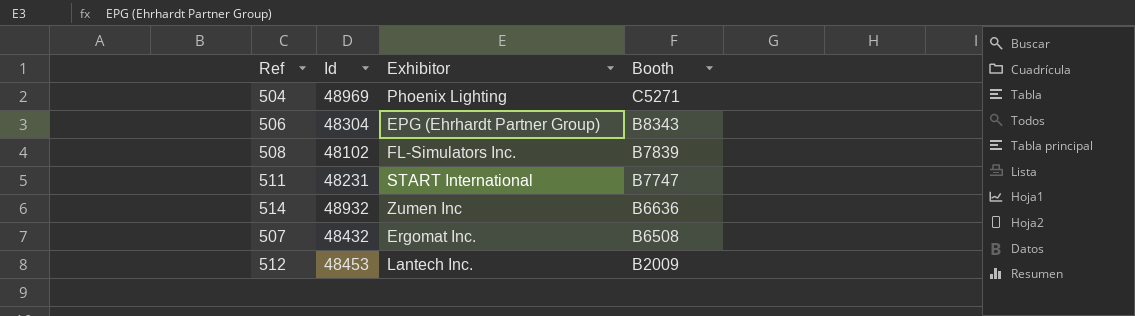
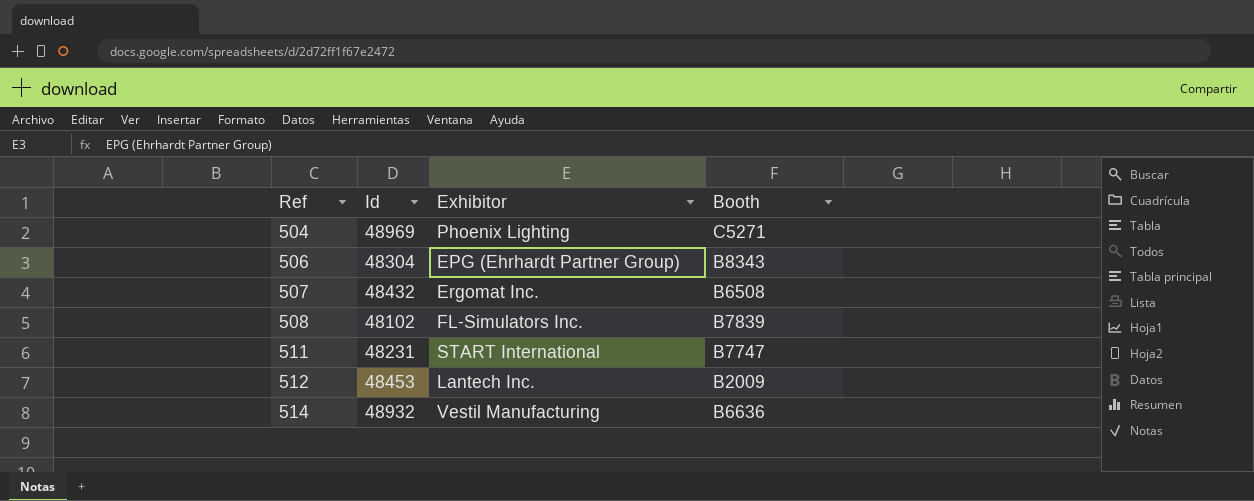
row order: Booth descending -> Ref ascending
514 | Exhibitor: Zumen Inc -> Vestil Manufacturing

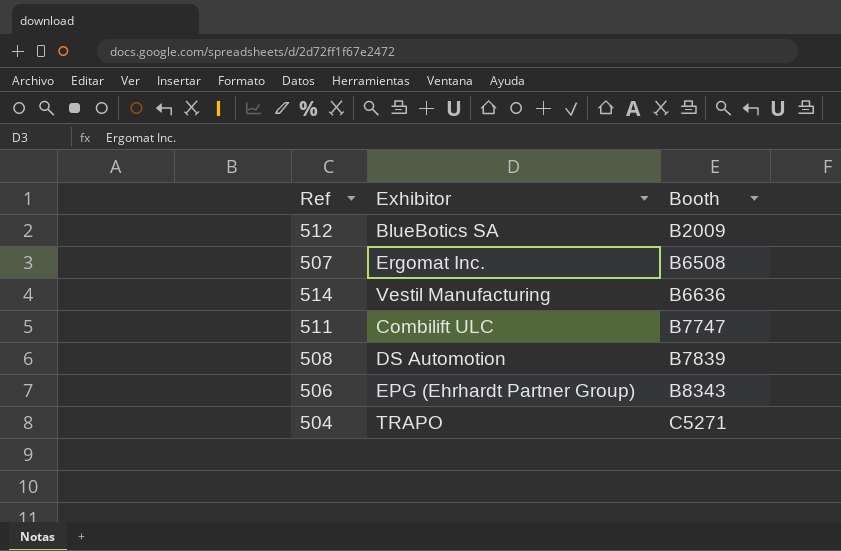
row order: Ref ascending -> Booth ascending
column Id | position: 2 -> none
512 | Exhibitor: Lantech Inc. -> BlueBotics SA
511 | Exhibitor: START International -> Combilift ULC
508 | Exhibitor: FL-Simulators Inc. -> DS Automotion
504 | Exhibitor: Phoenix Lighting -> TRAPO

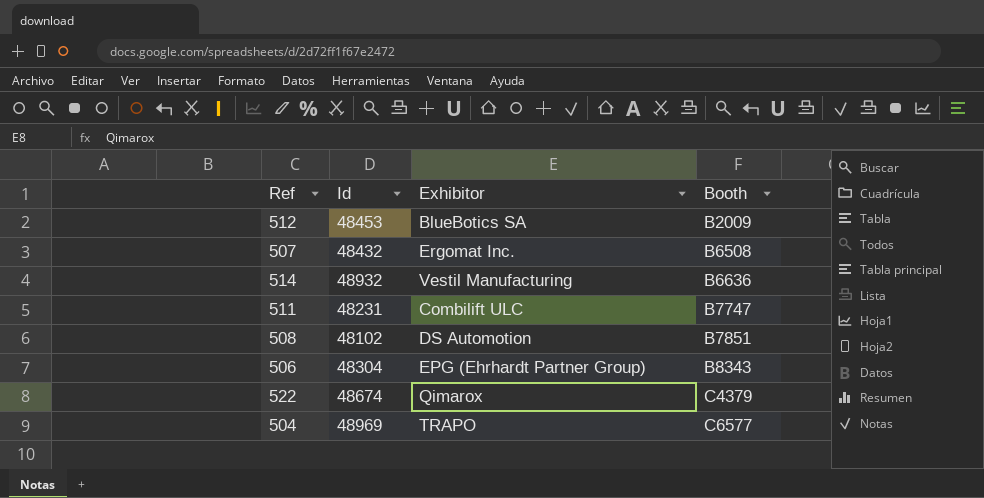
column Id | position: none -> 2
508 | Booth: B7839 -> B7851
row 522: none -> 48674 | Qimarox | C4379
504 | Booth: C5271 -> C6577

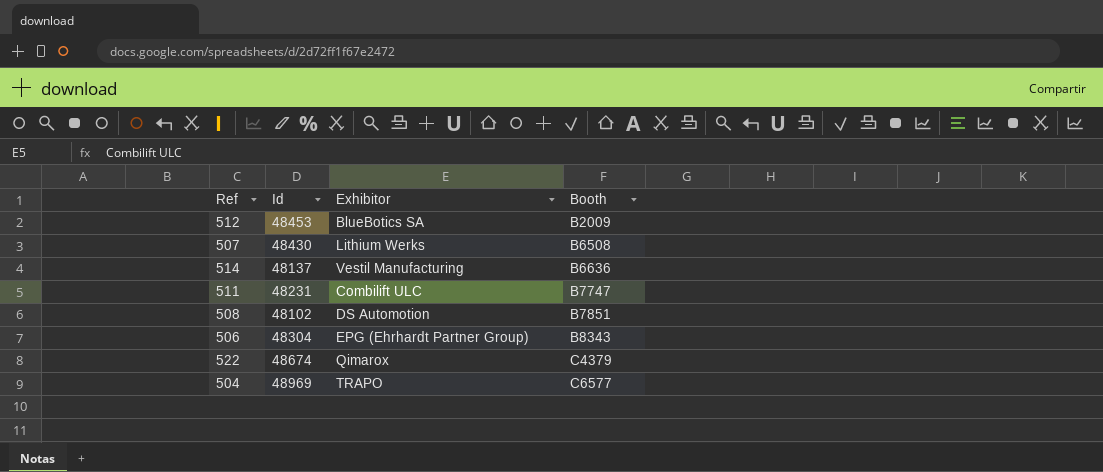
507 | Id: 48432 -> 48430
507 | Exhibitor: Ergomat Inc. -> Lithium Werks
514 | Id: 48932 -> 48137

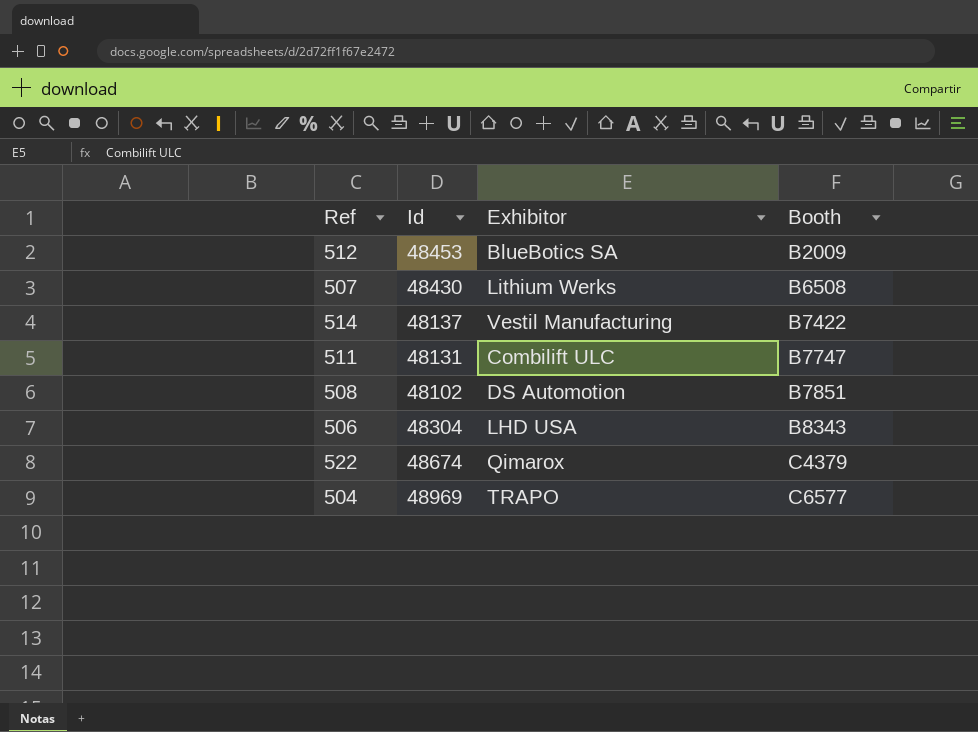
514 | Booth: B6636 -> B7422
511 | Id: 48231 -> 48131
506 | Exhibitor: EPG (Ehrhardt Partner Group) -> LHD USA

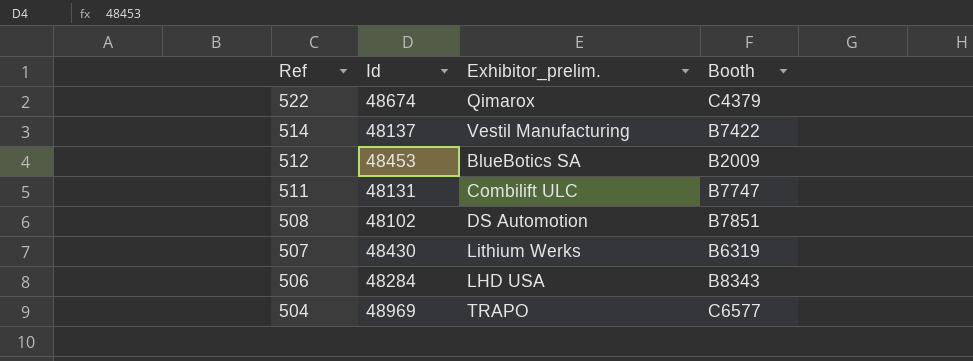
row order: Booth ascending -> Ref descending
column name: Exhibitor -> Exhibitor_prelim.
507 | Booth: B6508 -> B6319
506 | Id: 48304 -> 48284

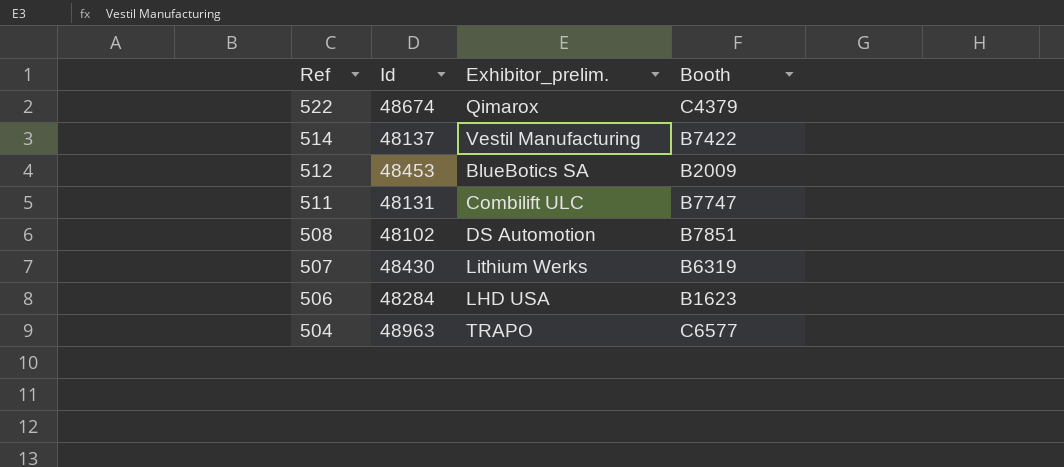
506 | Booth: B8343 -> B1623
504 | Id: 48969 -> 48963

